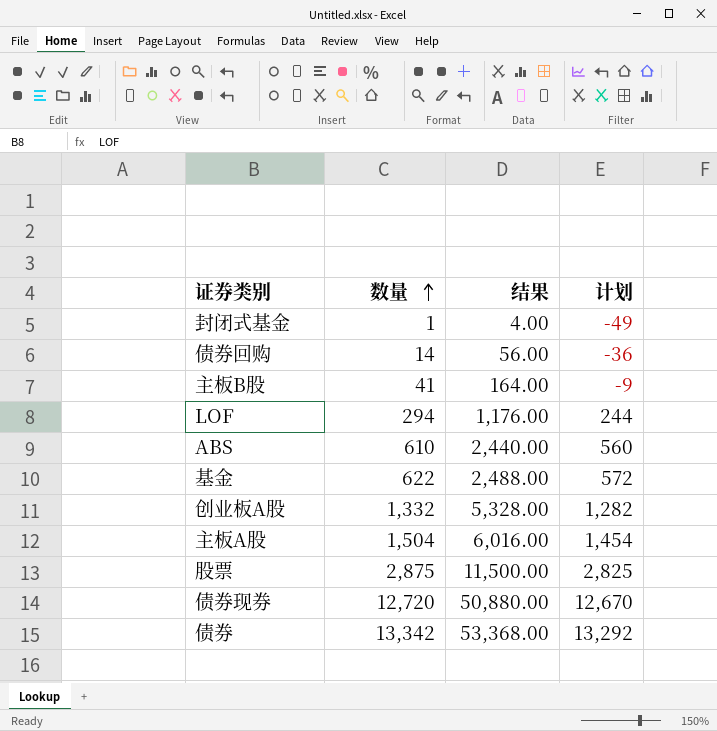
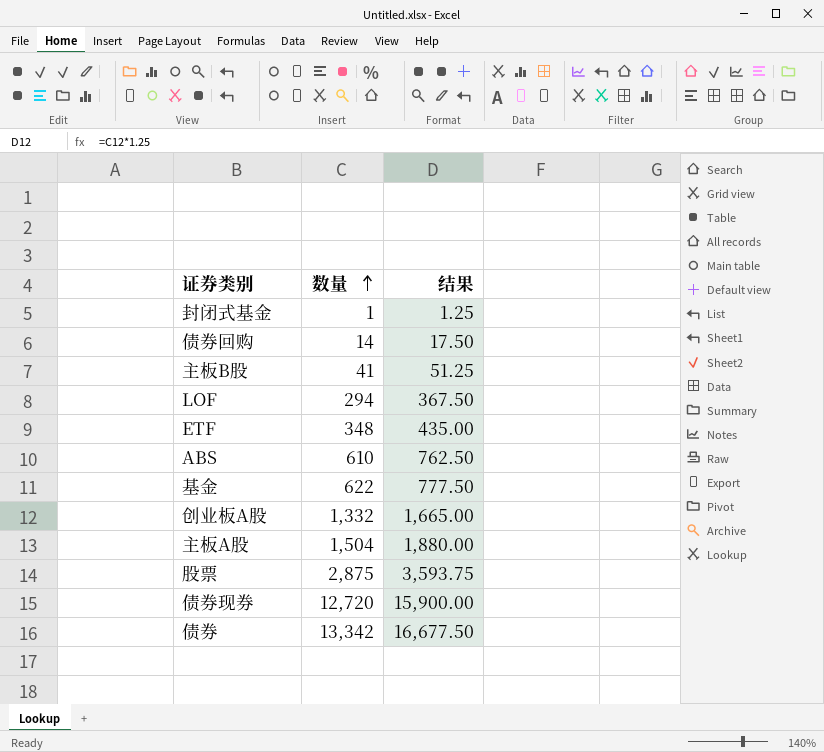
column 计划 | formula: [数量] - 50 -> none
column 结果 | formula: [数量] * 4 -> [数量] * 1.25
row ETF: none -> 348 | 435.00

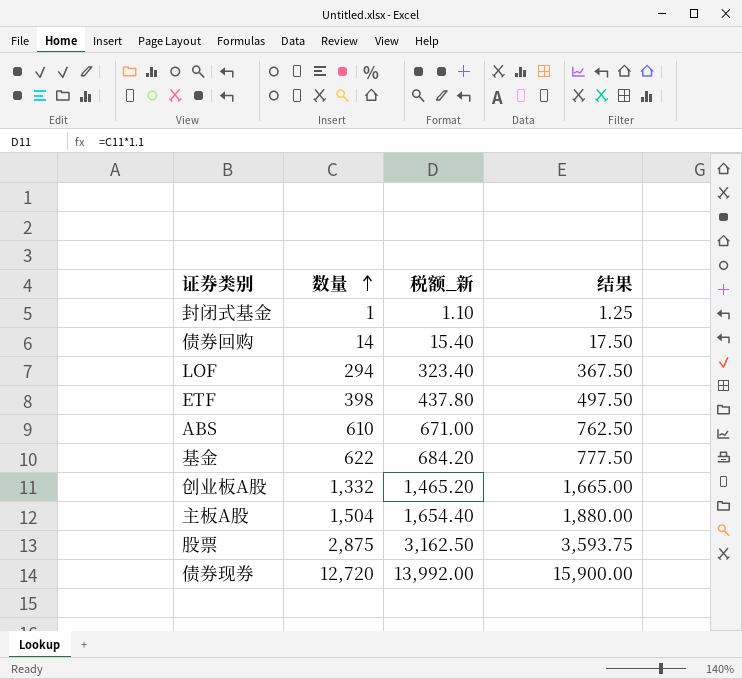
column 税额_新 | formula: none -> [数量] * 1.1
row 主板B股: 41 | 51.25 -> none
row 债券: 13,342 | 16,677.50 -> none
ETF | 数量: 348 -> 398
ETF | 结果: 435.00 -> 497.50

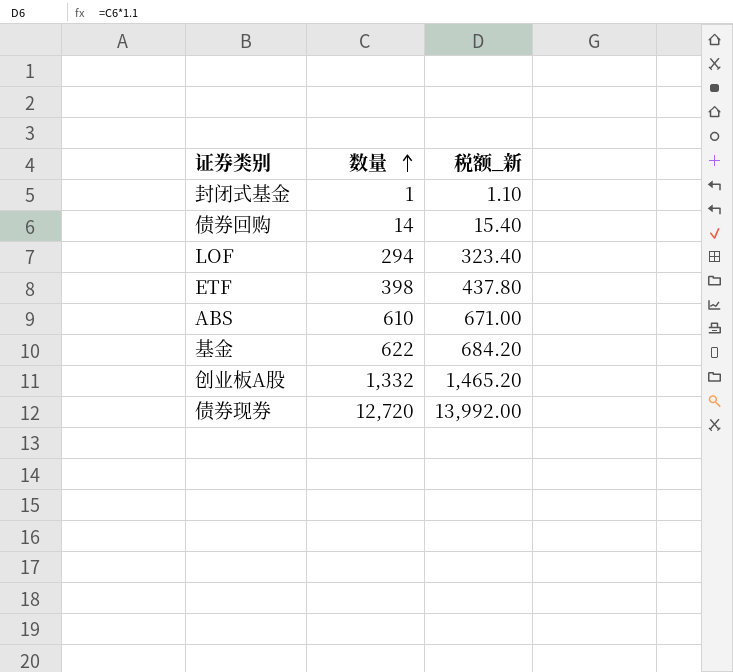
column 结果 | formula: [数量] * 1.25 -> none
row 主板A股: 1,504 | 1,654.40 | 1,880.00 -> none
row 股票: 2,875 | 3,162.50 | 3,593.75 -> none

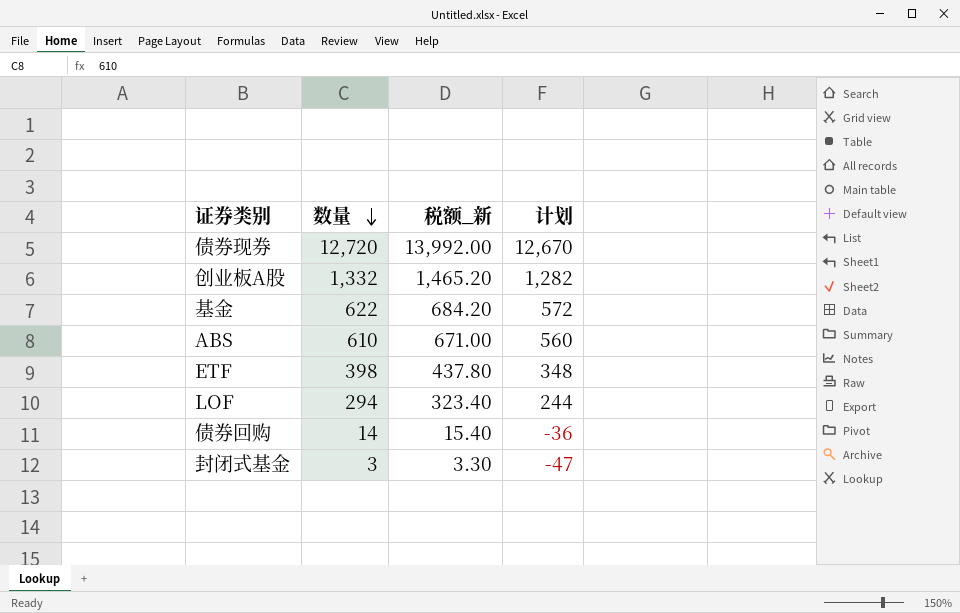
row order: 数量 ascending -> 数量 descending
column 计划 | formula: none -> [数量] - 50
封闭式基金 | 数量: 1 -> 3
封闭式基金 | 税额_新: 1.10 -> 3.30

